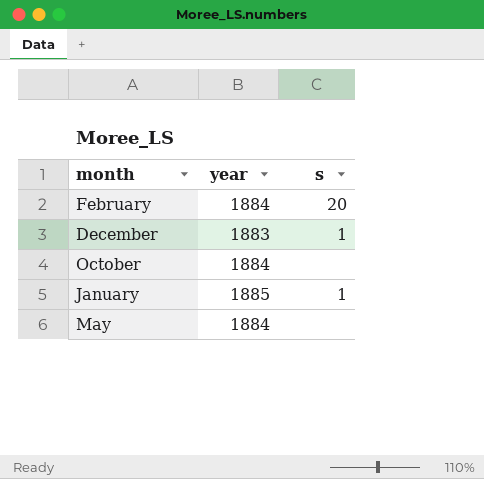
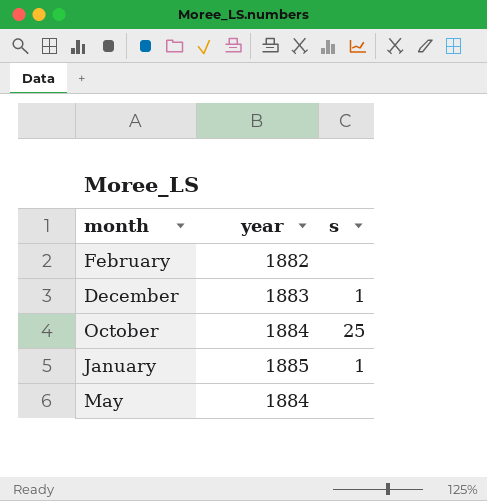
February | year: 1884 -> 1882
February | s: 20 -> none
October | s: none -> 25

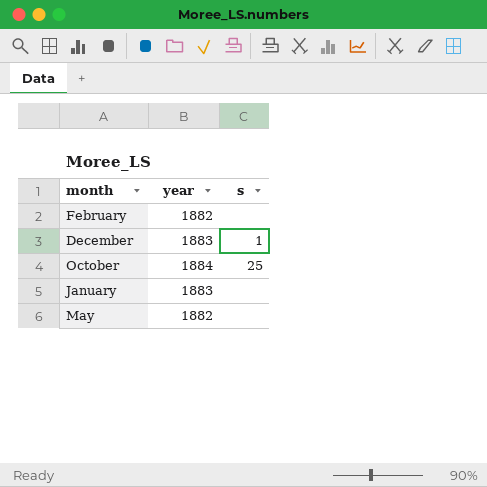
January | year: 1885 -> 1883
January | s: 1 -> none
May | year: 1884 -> 1882

